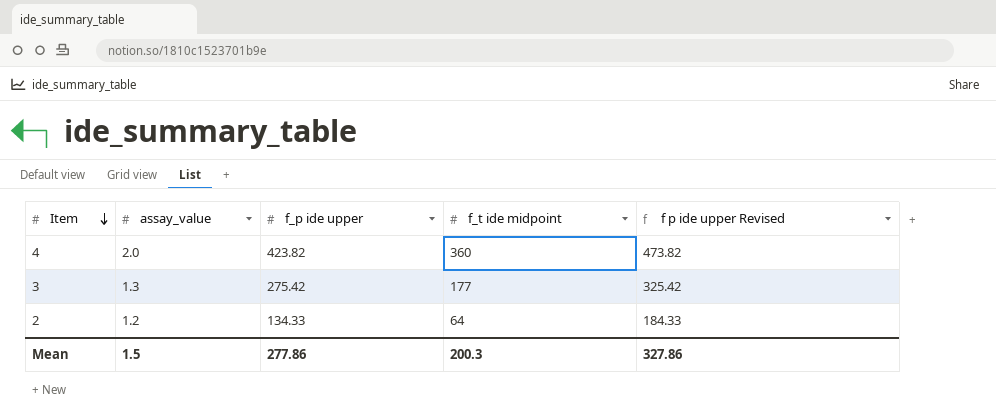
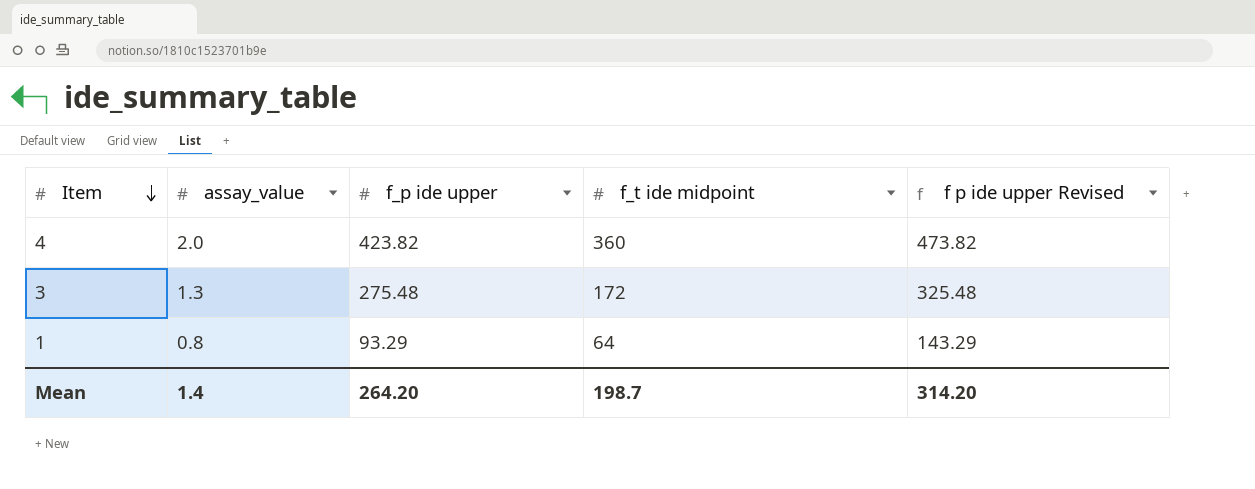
row 2: 1.2 | 134.33 | 64 | 184.33 -> none
3 | f_p ide upper: 275.42 -> 275.48
3 | f_t ide midpoint: 177 -> 172
3 | f p ide upper Revised: 325.42 -> 325.48
row 1: none -> 0.8 | 93.29 | 64 | 143.29
Mean | assay_value: 1.5 -> 1.4
Mean | f_p ide upper: 277.86 -> 264.20
Mean | f_t ide midpoint: 200.3 -> 198.7
Mean | f p ide upper Revised: 327.86 -> 314.20

